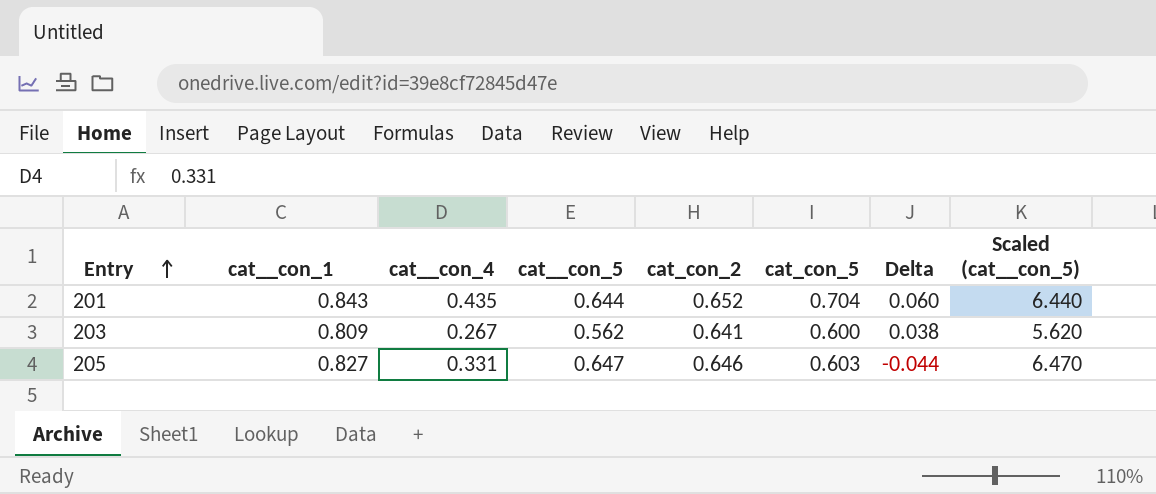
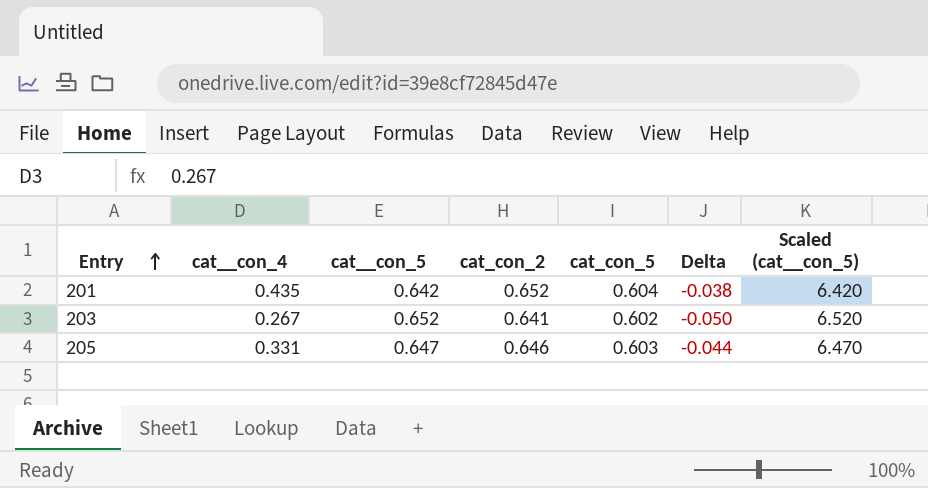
column cat__con_1 | position: 2 -> none
201 | cat__con_5: 0.644 -> 0.642
201 | cat_con_5: 0.704 -> 0.604
201 | Delta: 0.060 -> -0.038
201 | Scaled (cat__con_5): 6.440 -> 6.420
203 | cat__con_5: 0.562 -> 0.652
203 | cat_con_5: 0.600 -> 0.602
203 | Delta: 0.038 -> -0.050
203 | Scaled (cat__con_5): 5.620 -> 6.520

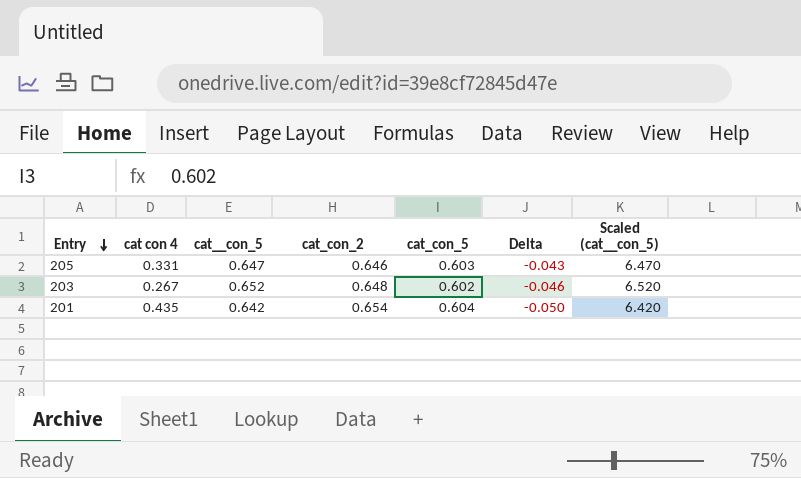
row order: Entry ascending -> Entry descending
column name: cat__con_4 -> cat con 4
column Delta | formula: [cat_con_5] - [cat__con_5] -> [cat_con_5] - [cat_con_2]
203 | cat_con_2: 0.641 -> 0.648
201 | cat_con_2: 0.652 -> 0.654

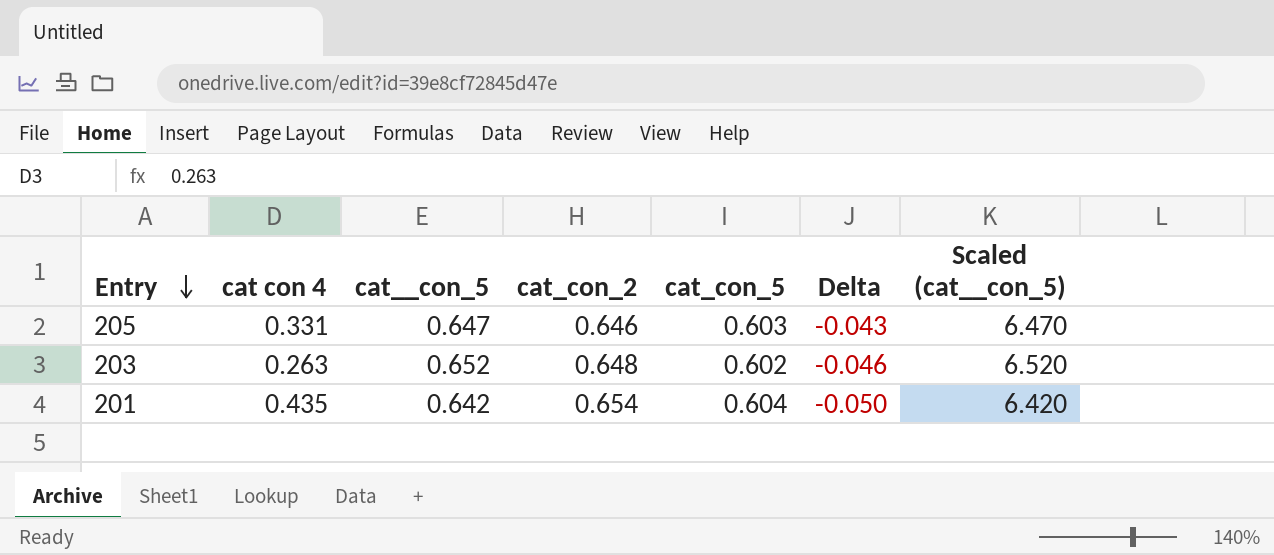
203 | cat con 4: 0.267 -> 0.263

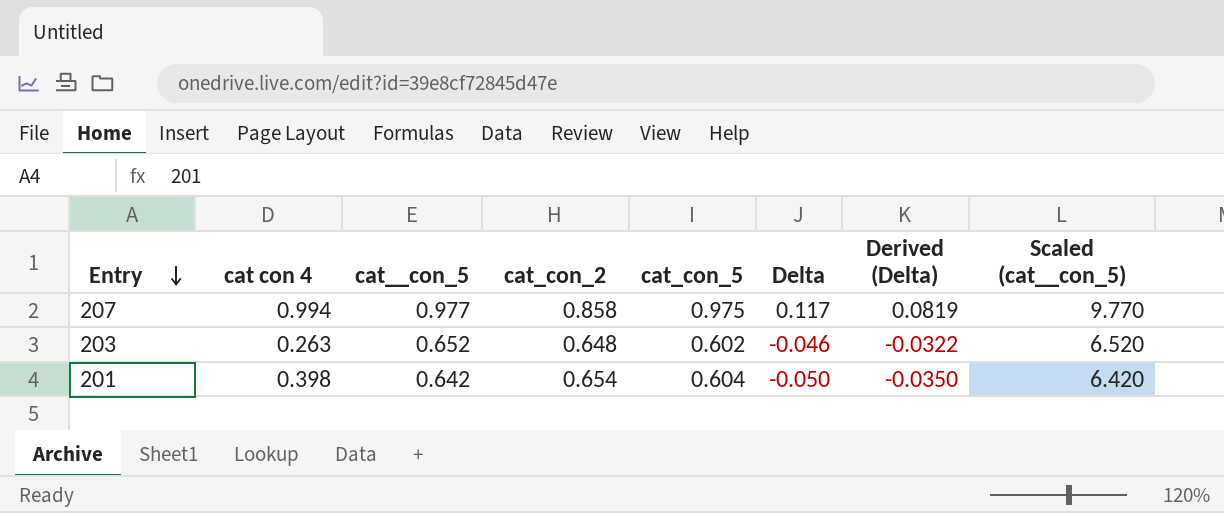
column Derived (Delta) | formula: none -> [Delta] * 0.7
row 205: 0.331 | 0.647 | 0.646 | 0.603 | -0.043 | 6.470 -> none
row 207: none -> 0.994 | 0.977 | 0.858 | 0.975 | 0.117 | 0.0819 | 9.770
201 | cat con 4: 0.435 -> 0.398

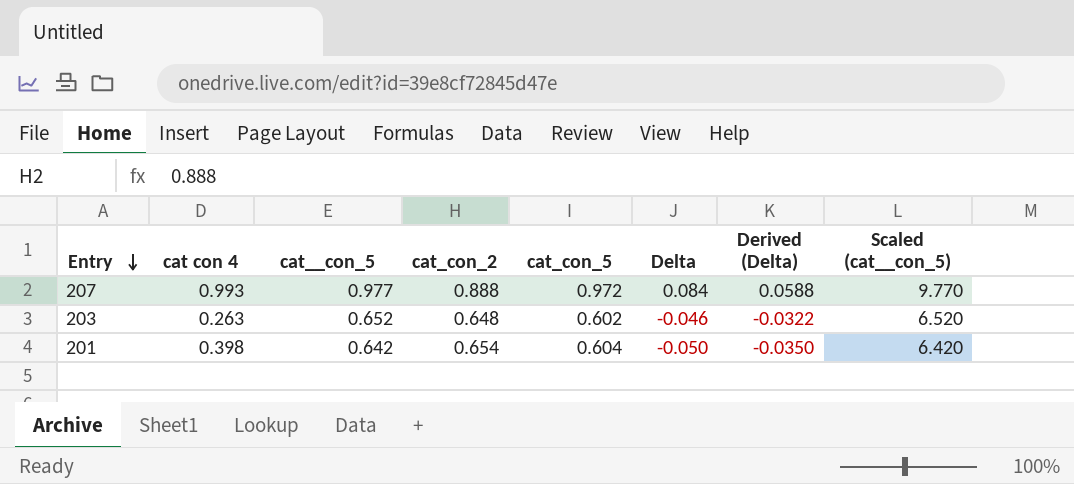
207 | cat con 4: 0.994 -> 0.993
207 | cat_con_2: 0.858 -> 0.888
207 | cat_con_5: 0.975 -> 0.972
207 | Delta: 0.117 -> 0.084
207 | Derived (Delta): 0.0819 -> 0.0588

